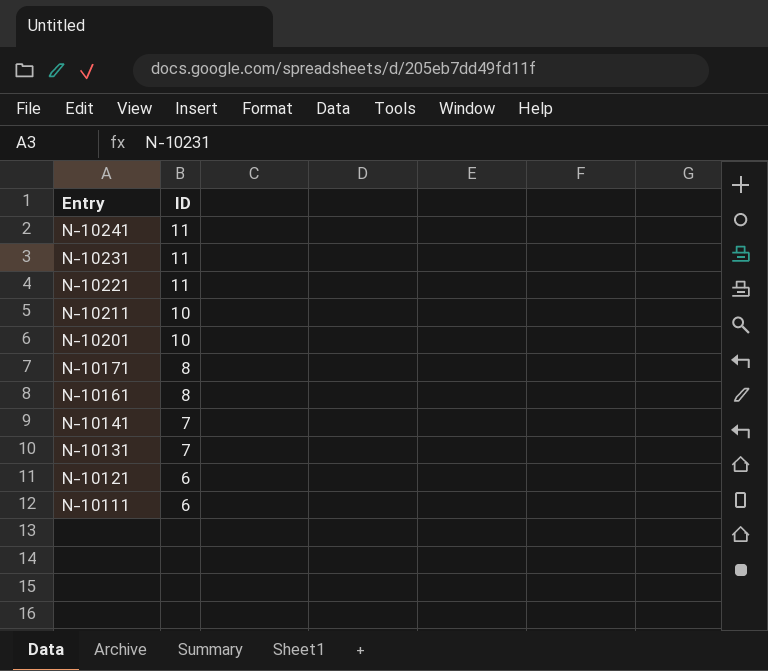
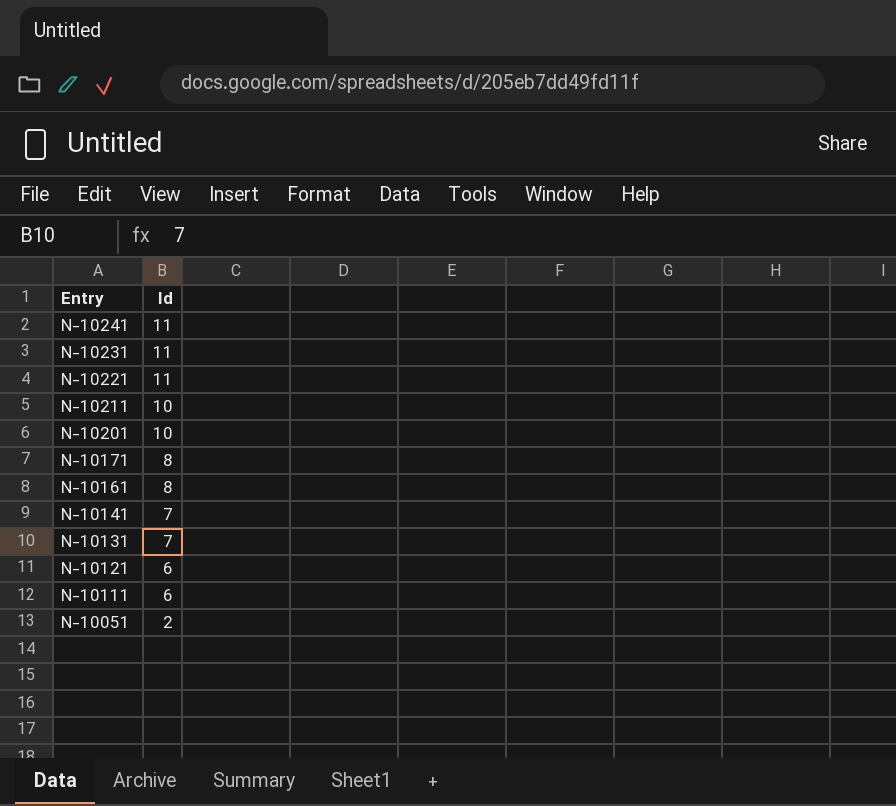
column name: ID -> Id
row N-10051: none -> 2

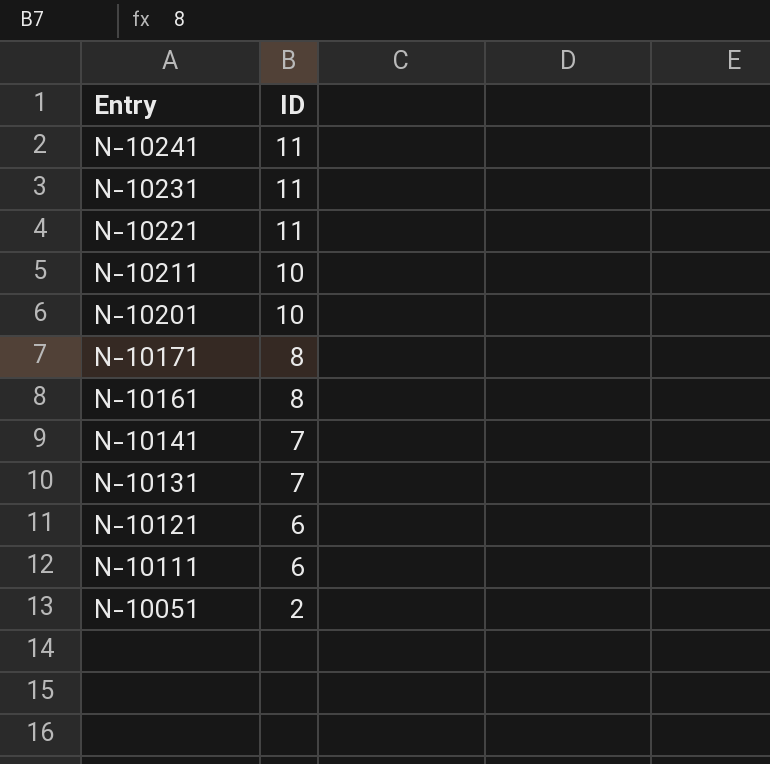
column name: Id -> ID

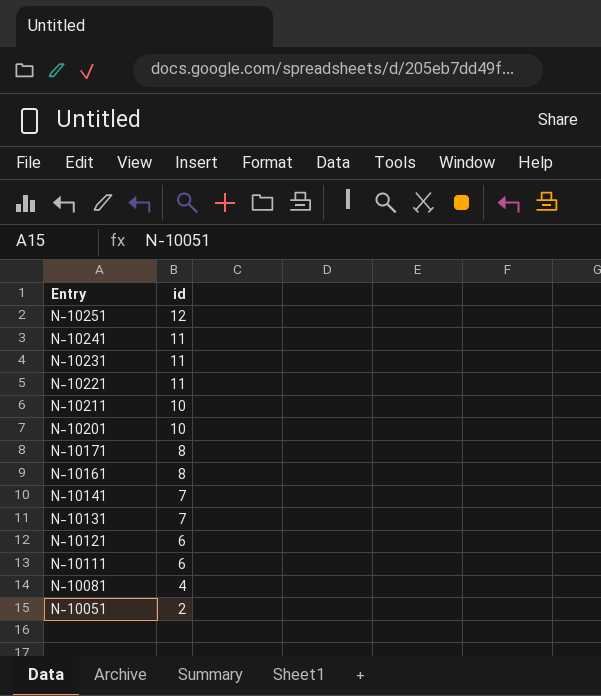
column name: ID -> id
row N-10251: none -> 12
row N-10081: none -> 4

